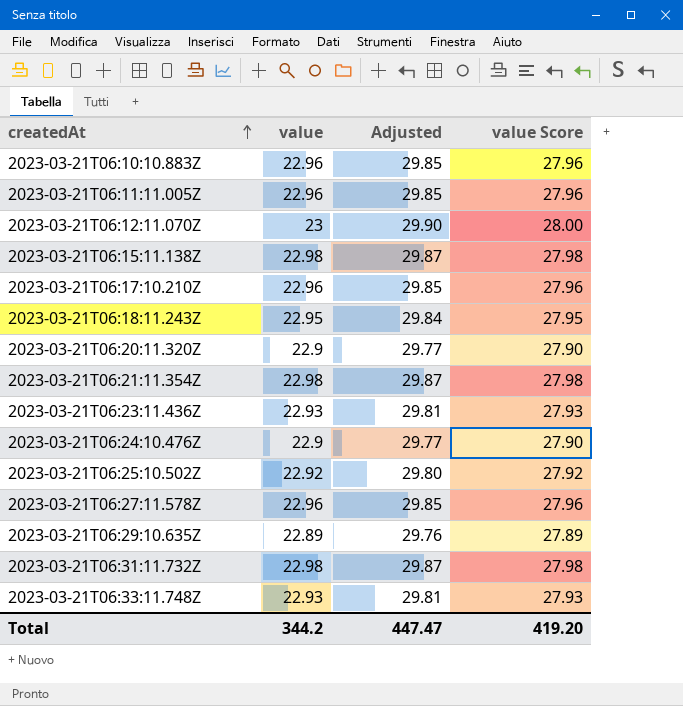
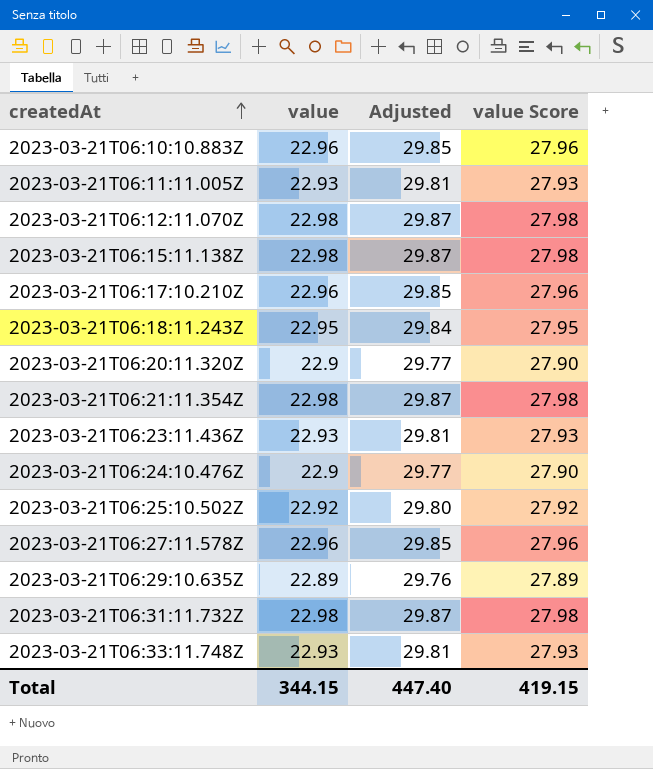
2023-03-21T06:11:11.005Z | value: 22.96 -> 22.93
2023-03-21T06:11:11.005Z | Adjusted: 29.85 -> 29.81
2023-03-21T06:11:11.005Z | value Score: 27.96 -> 27.93
2023-03-21T06:12:11.070Z | value: 23 -> 22.98
2023-03-21T06:12:11.070Z | Adjusted: 29.90 -> 29.87
2023-03-21T06:12:11.070Z | value Score: 28.00 -> 27.98
Total | value: 344.2 -> 344.15
Total | Adjusted: 447.47 -> 447.40
Total | value Score: 419.20 -> 419.15

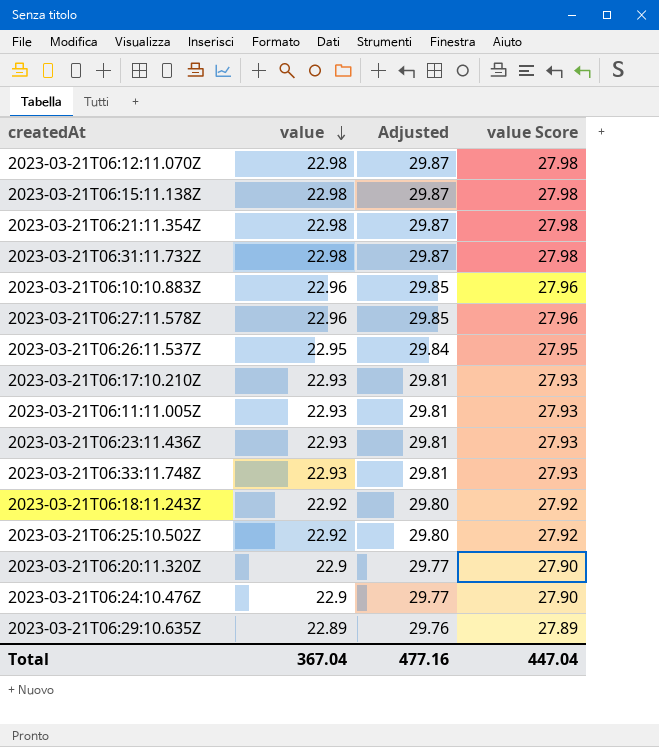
row order: createdAt ascending -> value descending
row 2023-03-21T06:26:11.537Z: none -> 22.95 | 29.84 | 27.95
2023-03-21T06:17:10.210Z | value: 22.96 -> 22.93
2023-03-21T06:17:10.210Z | Adjusted: 29.85 -> 29.81
2023-03-21T06:17:10.210Z | value Score: 27.96 -> 27.93
2023-03-21T06:18:11.243Z | value: 22.95 -> 22.92
2023-03-21T06:18:11.243Z | Adjusted: 29.84 -> 29.80
2023-03-21T06:18:11.243Z | value Score: 27.95 -> 27.92
Total | value: 344.15 -> 367.04
Total | Adjusted: 447.40 -> 477.16
Total | value Score: 419.15 -> 447.04

